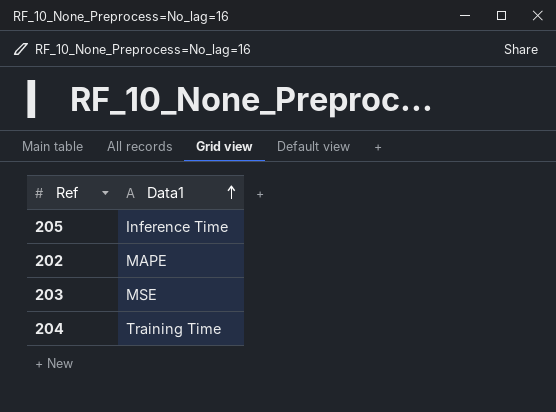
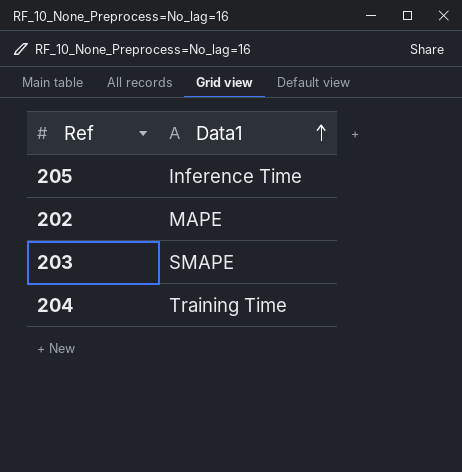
203 | Data1: MSE -> SMAPE

